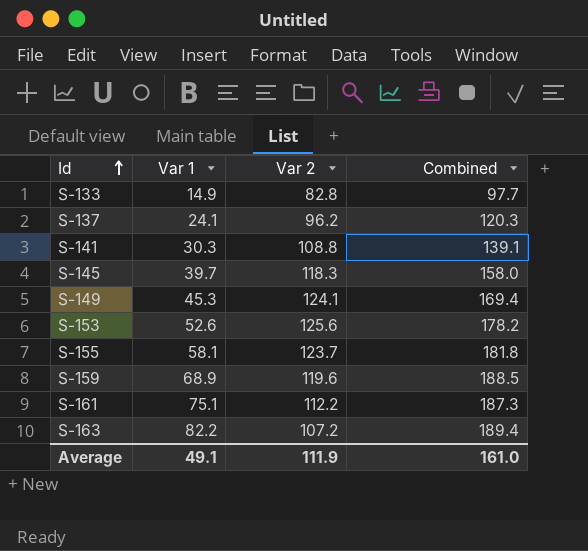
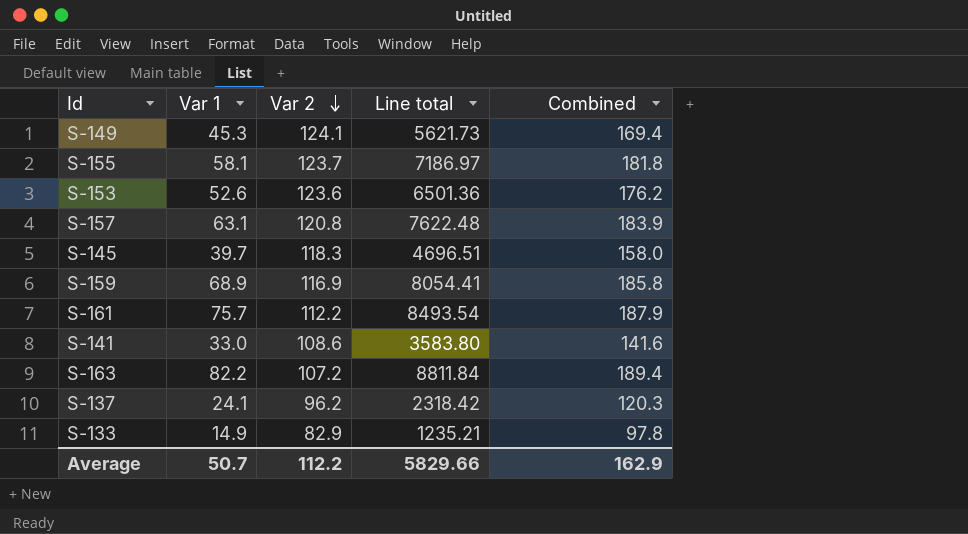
row order: Id ascending -> Var 2 descending
column Line total | formula: none -> [Var 1] * [Var 2]
S-153 | Var 2: 125.6 -> 123.6
S-153 | Combined: 178.2 -> 176.2
row S-157: none -> 63.1 | 120.8 | 7622.48 | 183.9
S-159 | Var 2: 119.6 -> 116.9
S-159 | Combined: 188.5 -> 185.8
S-161 | Var 1: 75.1 -> 75.7
S-161 | Combined: 187.3 -> 187.9
S-141 | Var 1: 30.3 -> 33.0
S-141 | Var 2: 108.8 -> 108.6
S-141 | Combined: 139.1 -> 141.6
S-133 | Var 2: 82.8 -> 82.9
S-133 | Combined: 97.7 -> 97.8
Average | Var 1: 49.1 -> 50.7
Average | Var 2: 111.9 -> 112.2
Average | Combined: 161.0 -> 162.9

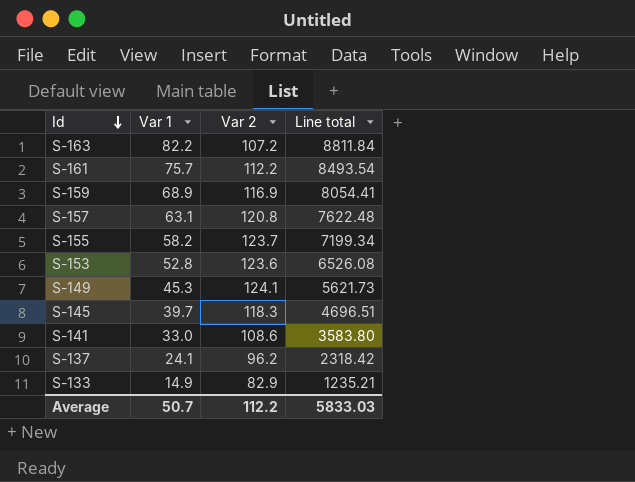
row order: Var 2 descending -> Id descending
column Combined | formula: [Var 1] + [Var 2] -> none
S-155 | Var 1: 58.1 -> 58.2
S-155 | Line total: 7186.97 -> 7199.34
S-153 | Var 1: 52.6 -> 52.8
S-153 | Line total: 6501.36 -> 6526.08
Average | Line total: 5829.66 -> 5833.03

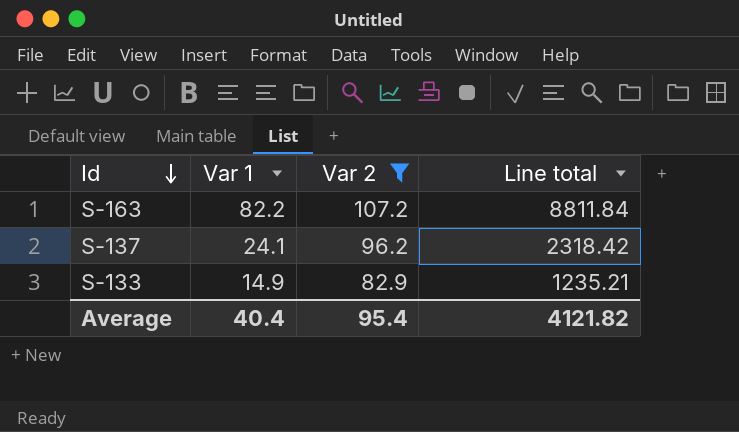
filter: none -> Var 2 <= 107.2
Average | Var 1: 50.7 -> 40.4
Average | Var 2: 112.2 -> 95.4
Average | Line total: 5833.03 -> 4121.82

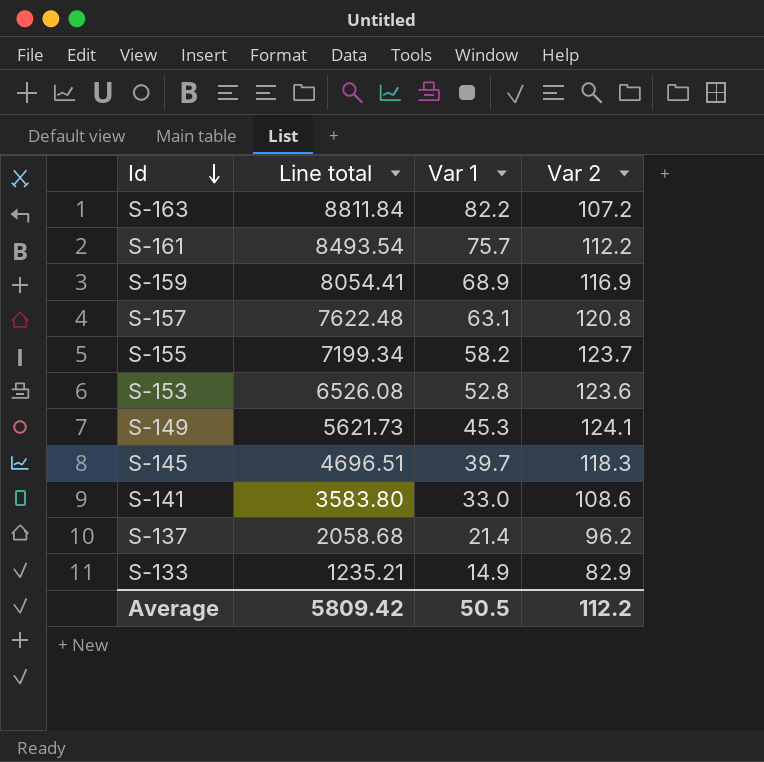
filter: Var 2 <= 107.2 -> none
column Line total | position: 4 -> 2
S-137 | Line total: 2318.42 -> 2058.68
S-137 | Var 1: 24.1 -> 21.4
Average | Line total: 4121.82 -> 5809.42
Average | Var 1: 40.4 -> 50.5
Average | Var 2: 95.4 -> 112.2

